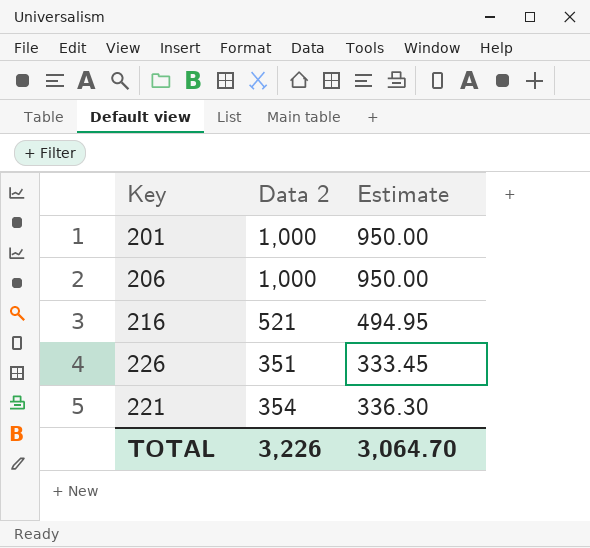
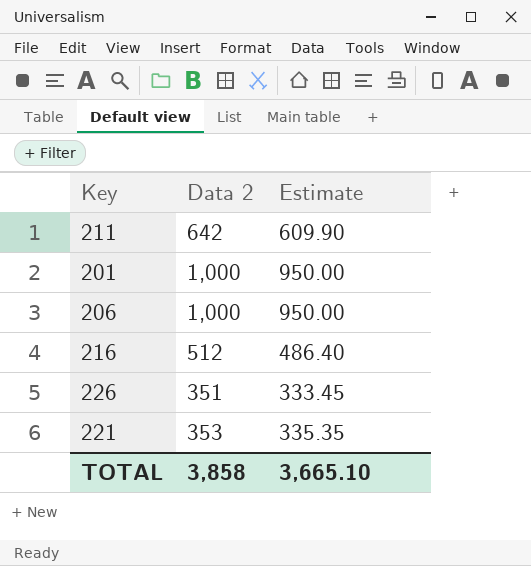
row 211: none -> 642 | 609.90
216 | Data 2: 521 -> 512
216 | Estimate: 494.95 -> 486.40
221 | Data 2: 354 -> 353
221 | Estimate: 336.30 -> 335.35
TOTAL | Data 2: 3,226 -> 3,858
TOTAL | Estimate: 3,064.70 -> 3,665.10

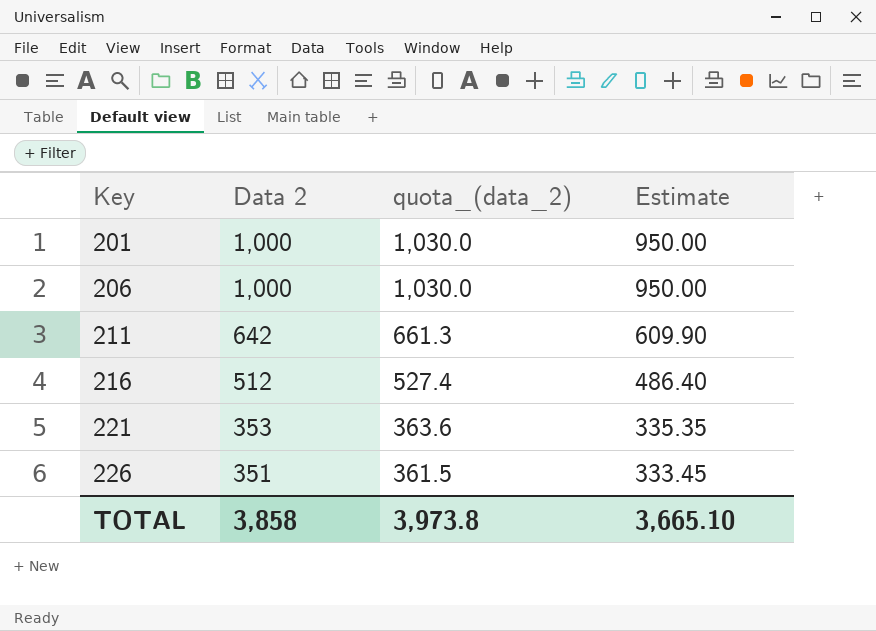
row order: none -> Key ascending
column quota_(data_2) | formula: none -> [Data 2] * 1.03

